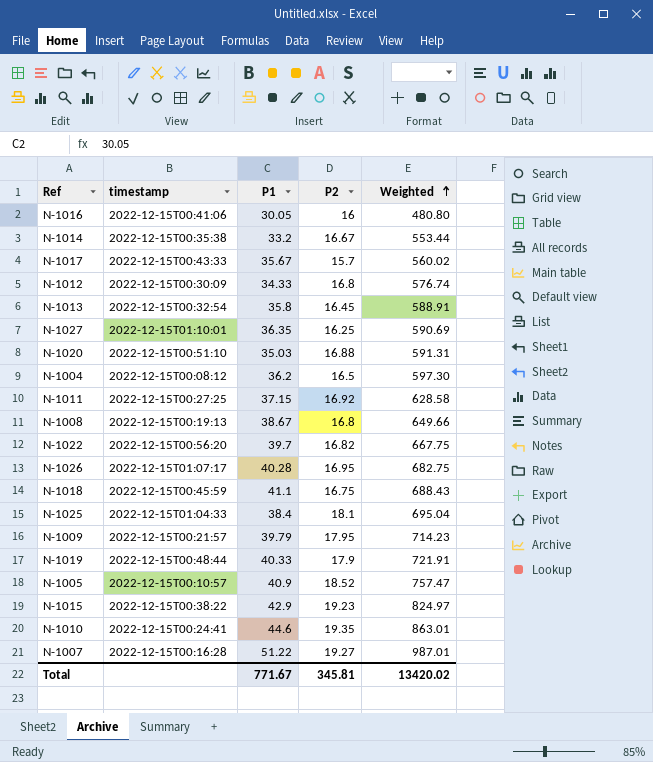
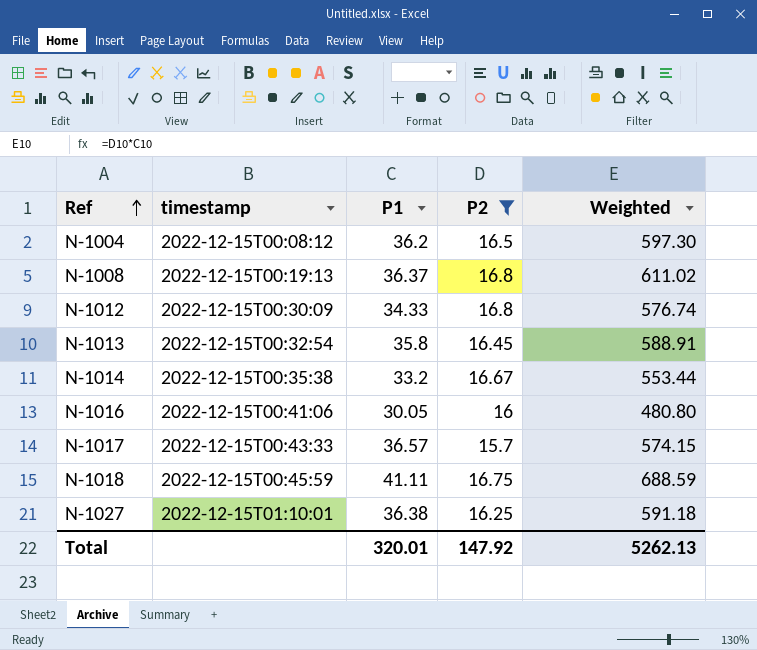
filter: none -> P2 <= 16.8
row order: Weighted ascending -> Ref ascending
N-1008 | P1: 38.67 -> 36.37
N-1008 | Weighted: 649.66 -> 611.02
N-1017 | P1: 35.67 -> 36.57
N-1017 | Weighted: 560.02 -> 574.15
N-1018 | P1: 41.1 -> 41.11
N-1018 | Weighted: 688.43 -> 688.59
N-1027 | P1: 36.35 -> 36.38
N-1027 | Weighted: 590.69 -> 591.18
Total | P1: 771.67 -> 320.01
Total | P2: 345.81 -> 147.92
Total | Weighted: 13420.02 -> 5262.13

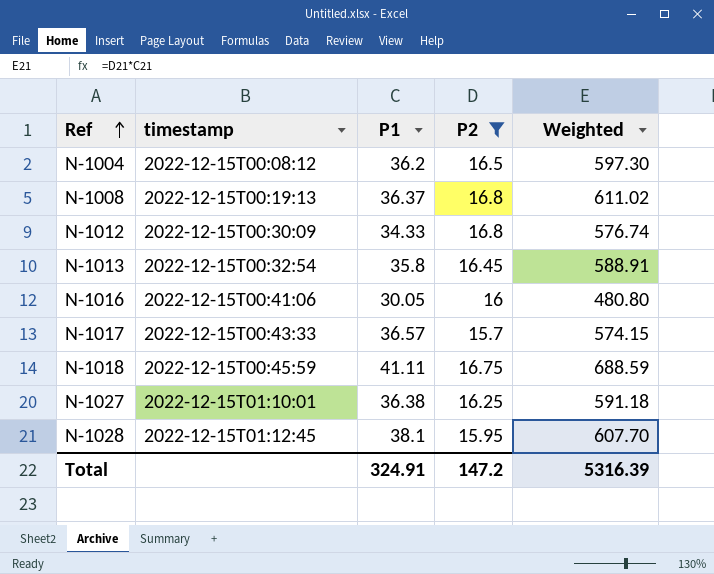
row N-1014: 2022-12-15T00:35:38 | 33.2 | 16.67 | 553.44 -> none
row N-1028: none -> 2022-12-15T01:12:45 | 38.1 | 15.95 | 607.70
Total | P1: 320.01 -> 324.91
Total | P2: 147.92 -> 147.2
Total | Weighted: 5262.13 -> 5316.39

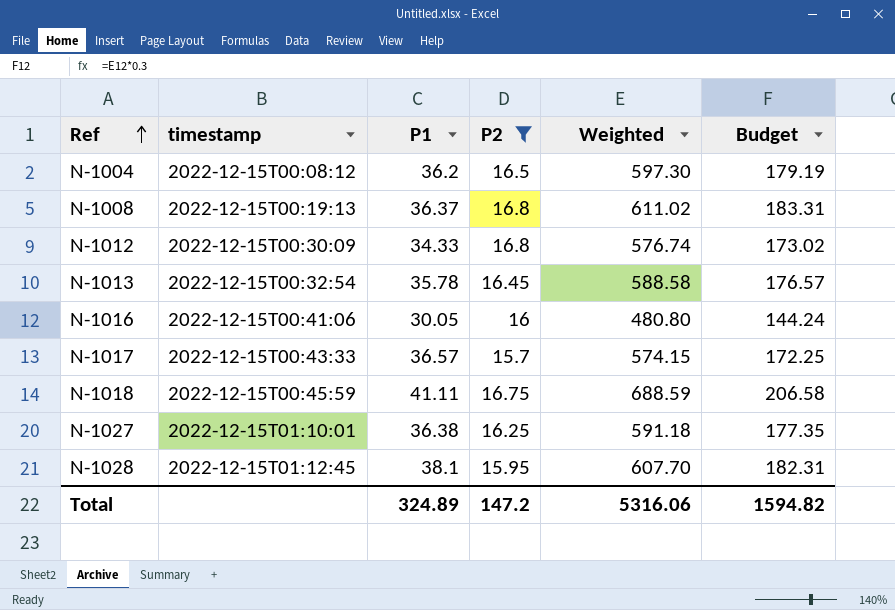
column Budget | formula: none -> [Weighted] * 0.3
N-1013 | P1: 35.8 -> 35.78
N-1013 | Weighted: 588.91 -> 588.58
Total | P1: 324.91 -> 324.89
Total | Weighted: 5316.39 -> 5316.06

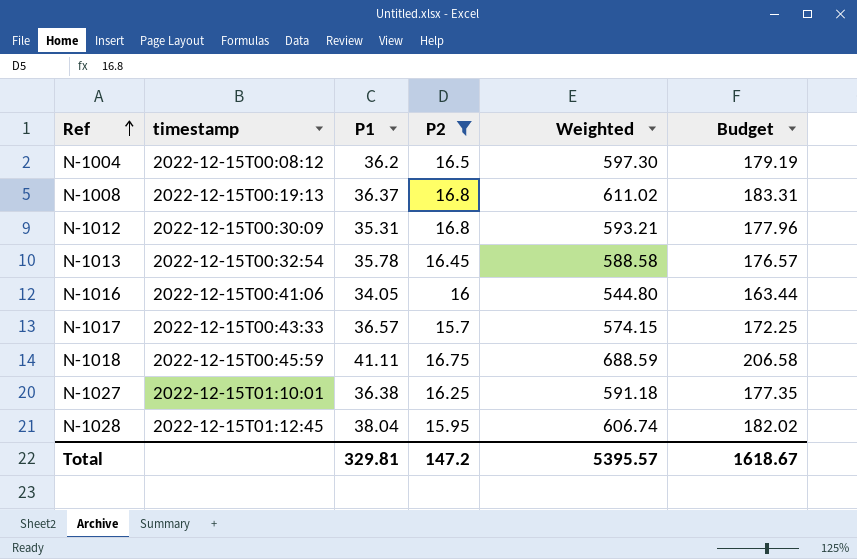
N-1012 | P1: 34.33 -> 35.31
N-1012 | Weighted: 576.74 -> 593.21
N-1012 | Budget: 173.02 -> 177.96
N-1016 | P1: 30.05 -> 34.05
N-1016 | Weighted: 480.80 -> 544.80
N-1016 | Budget: 144.24 -> 163.44
N-1028 | P1: 38.1 -> 38.04
N-1028 | Weighted: 607.70 -> 606.74
N-1028 | Budget: 182.31 -> 182.02
Total | P1: 324.89 -> 329.81
Total | Weighted: 5316.06 -> 5395.57
Total | Budget: 1594.82 -> 1618.67

